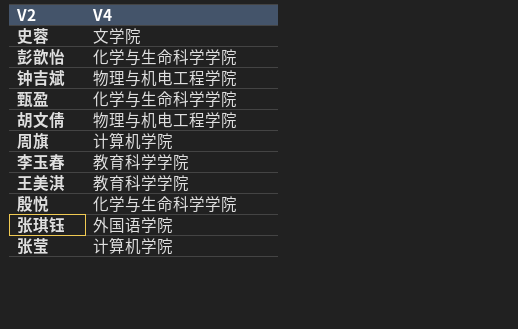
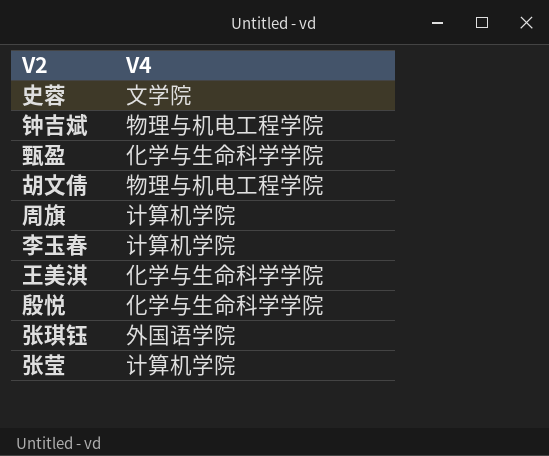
row 彭歆怡: 化学与生命科学学院 -> none
李玉春 | V4: 教育科学学院 -> 计算机学院
王美淇 | V4: 教育科学学院 -> 化学与生命科学学院

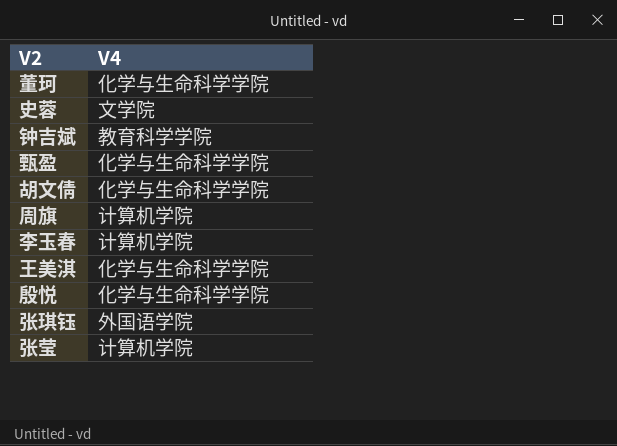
row 董珂: none -> 化学与生命科学学院
钟吉斌 | V4: 物理与机电工程学院 -> 教育科学学院
胡文倩 | V4: 物理与机电工程学院 -> 化学与生命科学学院

